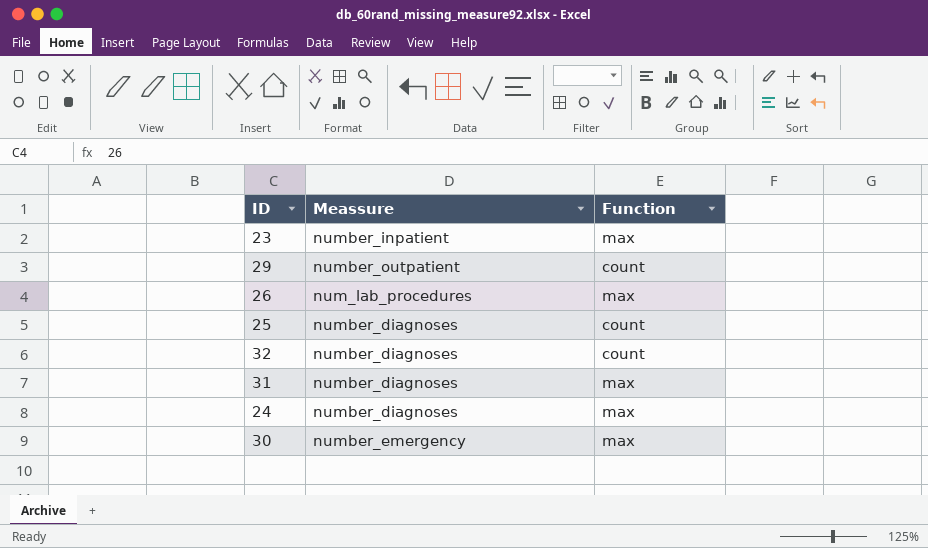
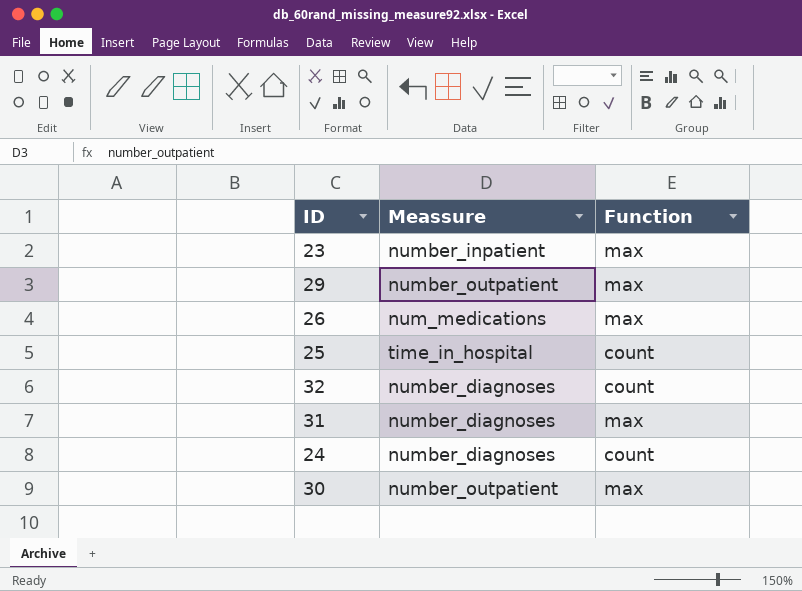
29 | Function: count -> max
26 | Meassure: num_lab_procedures -> num_medications
25 | Meassure: number_diagnoses -> time_in_hospital
24 | Function: max -> count
30 | Meassure: number_emergency -> number_outpatient

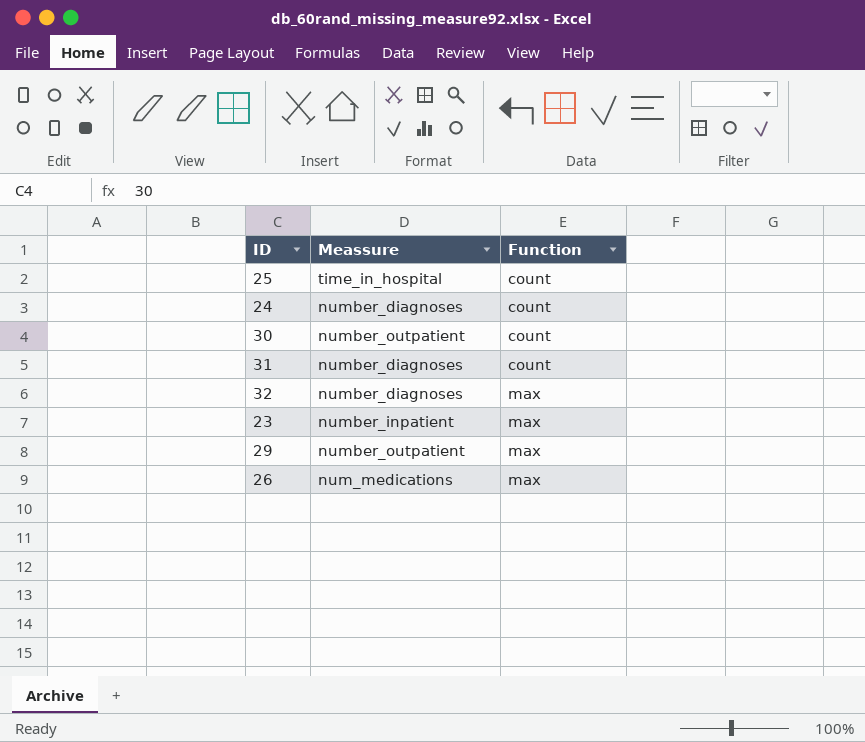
row order: none -> Function ascending
30 | Function: max -> count
31 | Function: max -> count
32 | Function: count -> max

